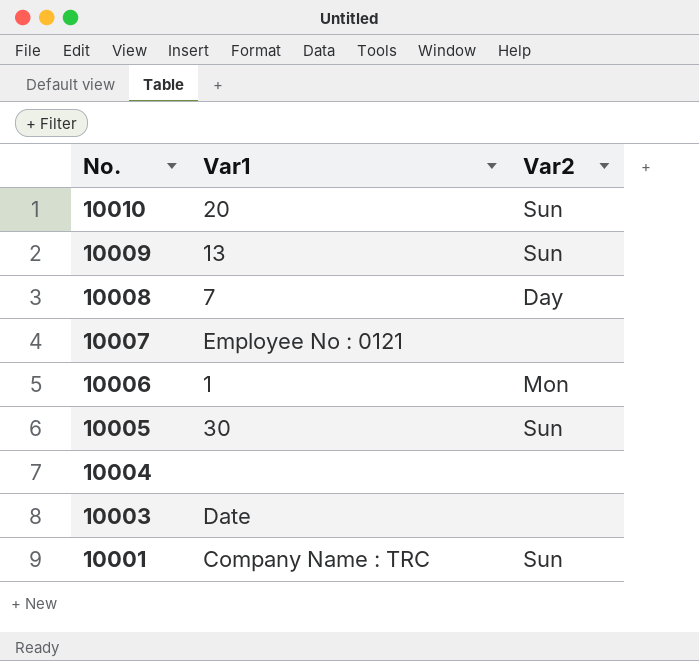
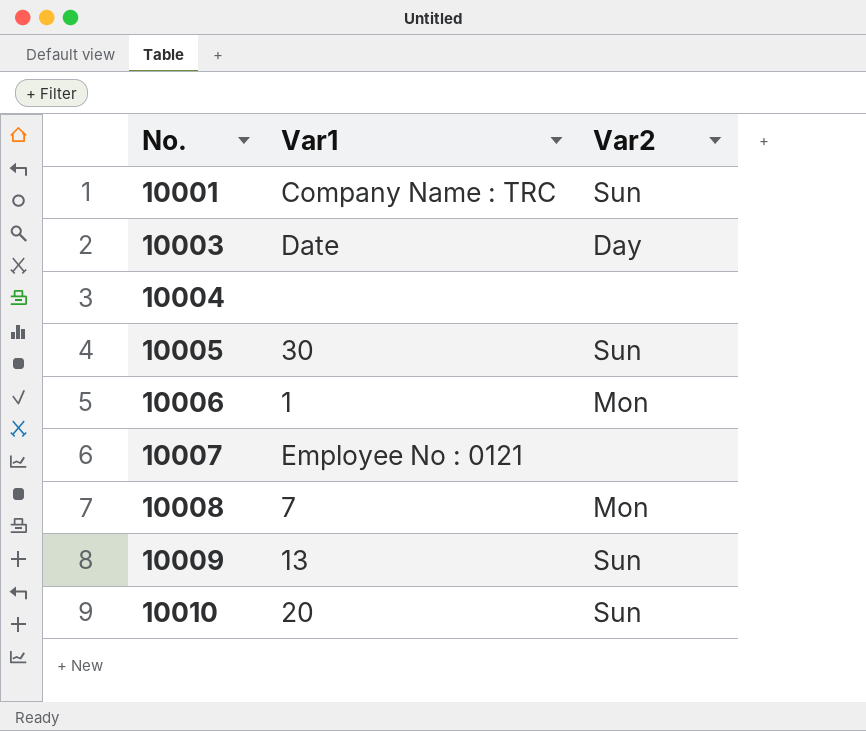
row order: No. descending -> No. ascending
10003 | Var2: none -> Day
10008 | Var2: Day -> Mon

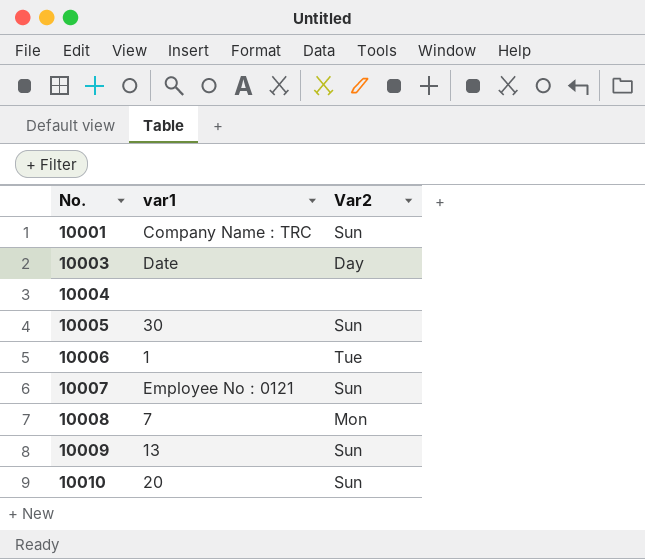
column name: Var1 -> var1
10006 | Var2: Mon -> Tue
10007 | Var2: none -> Sun

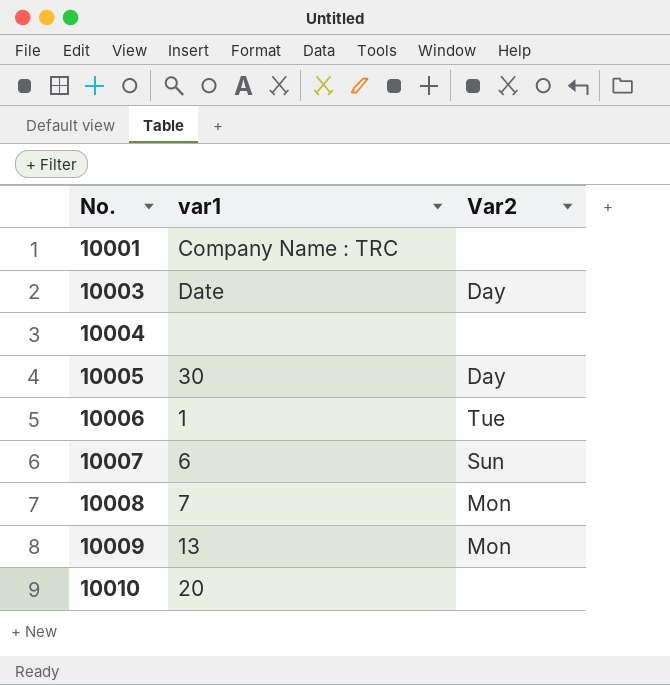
10001 | Var2: Sun -> none
10005 | Var2: Sun -> Day
10007 | var1: Employee No : 0121 -> 6
10009 | Var2: Sun -> Mon
10010 | Var2: Sun -> none

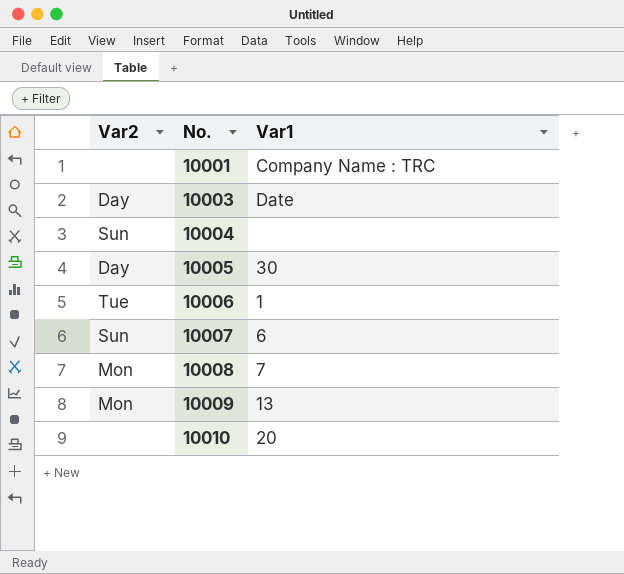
column Var2 | position: 3 -> 1
column name: var1 -> Var1
10004 | Var2: none -> Sun

